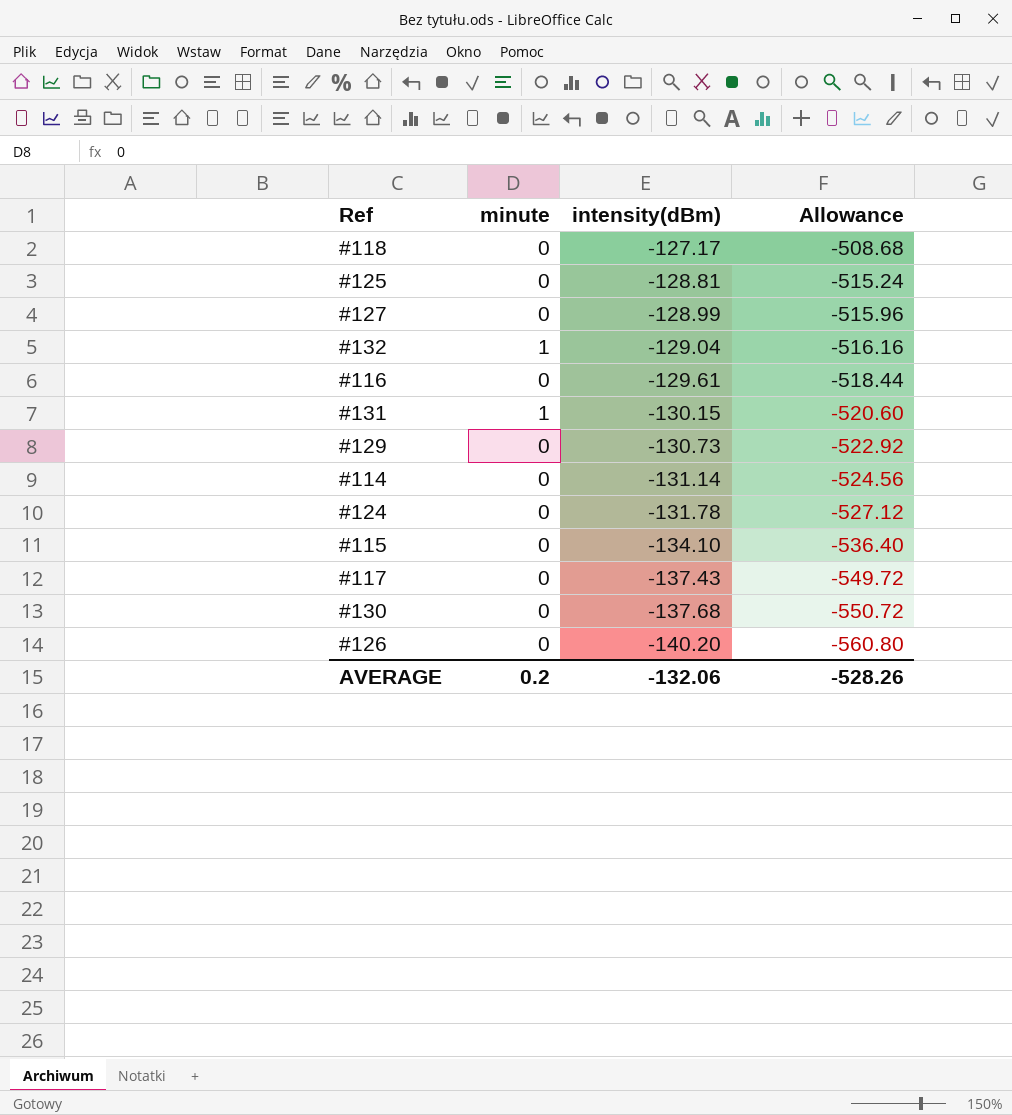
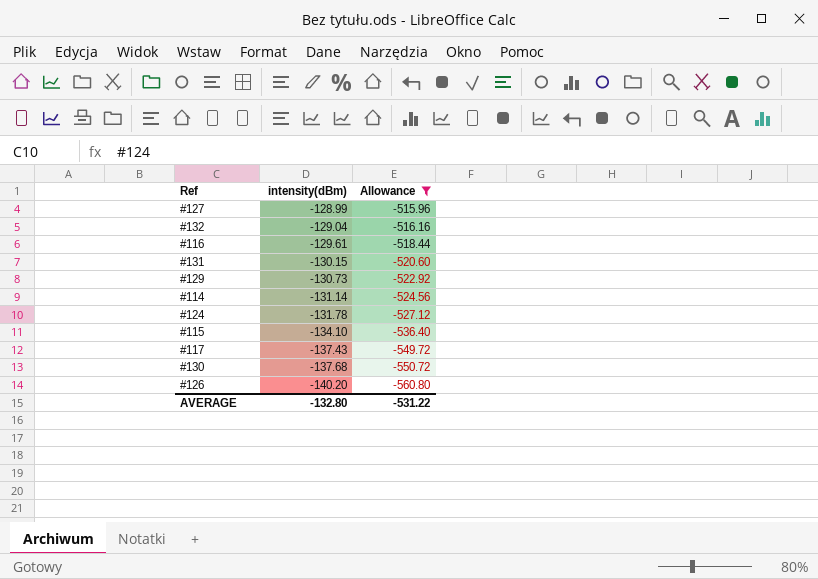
filter: none -> Allowance <= -515.96
column minute | position: 2 -> none
AVERAGE | intensity(dBm): -132.06 -> -132.80
AVERAGE | Allowance: -528.26 -> -531.22

